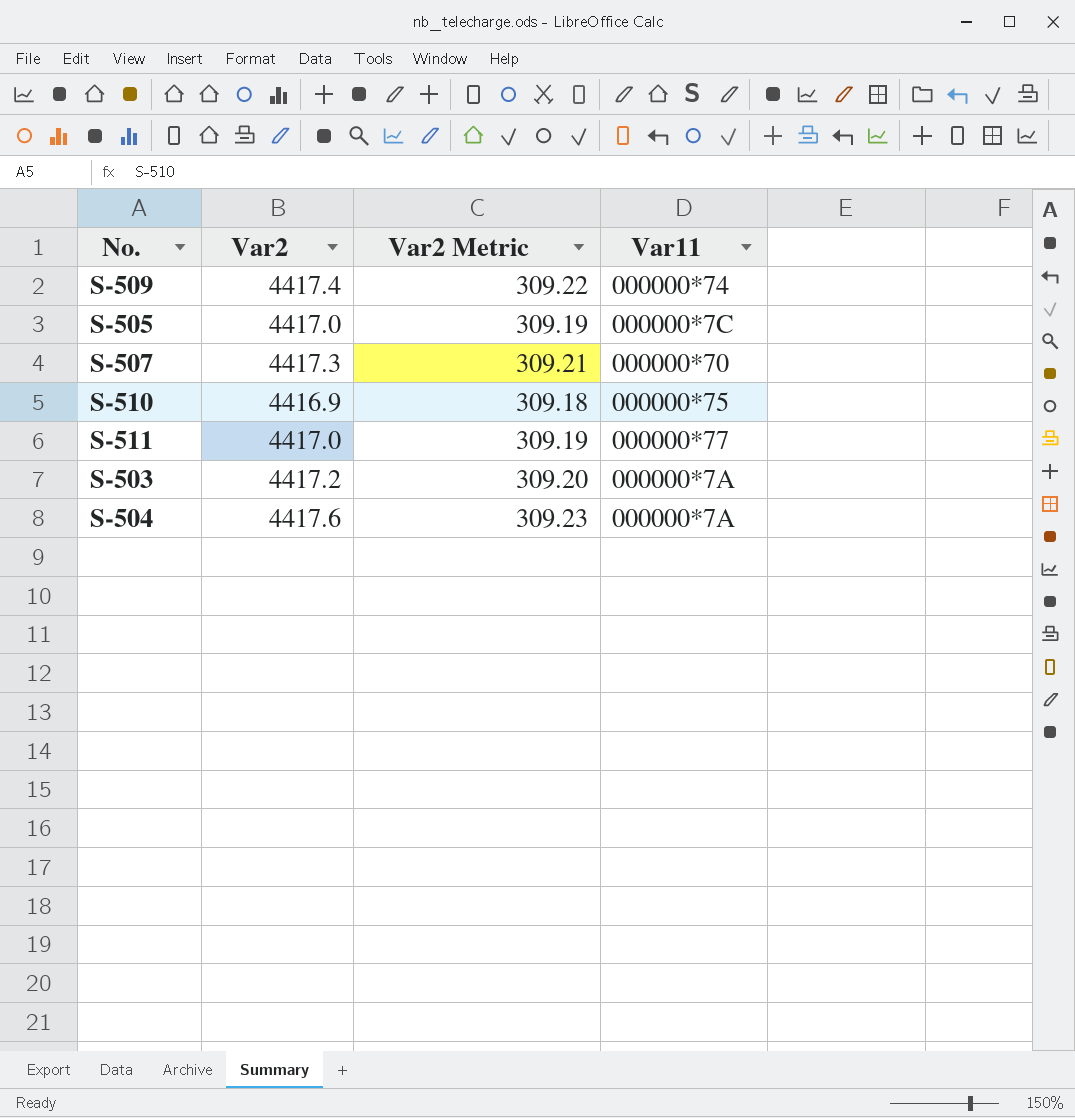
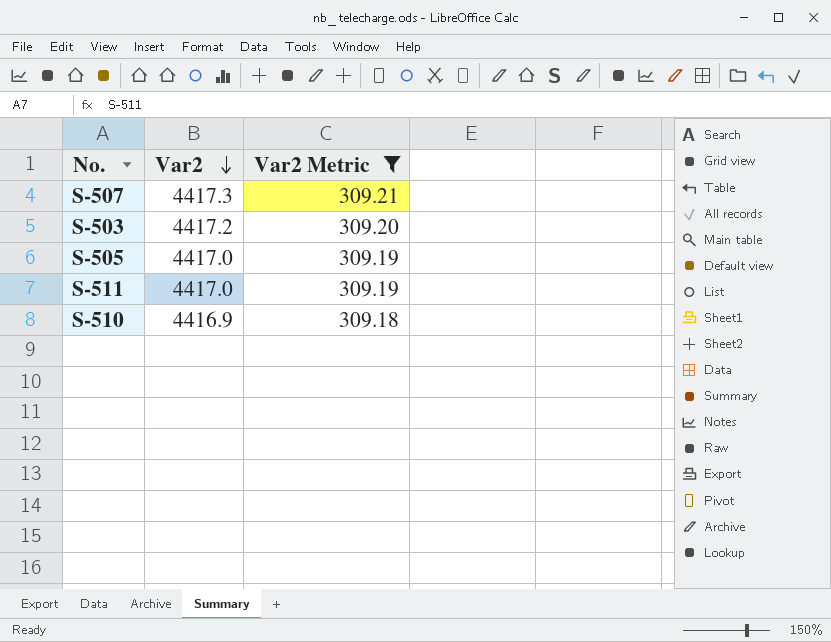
filter: none -> Var2 Metric <= 309.21
row order: none -> Var2 descending
column Var11 | position: 4 -> none

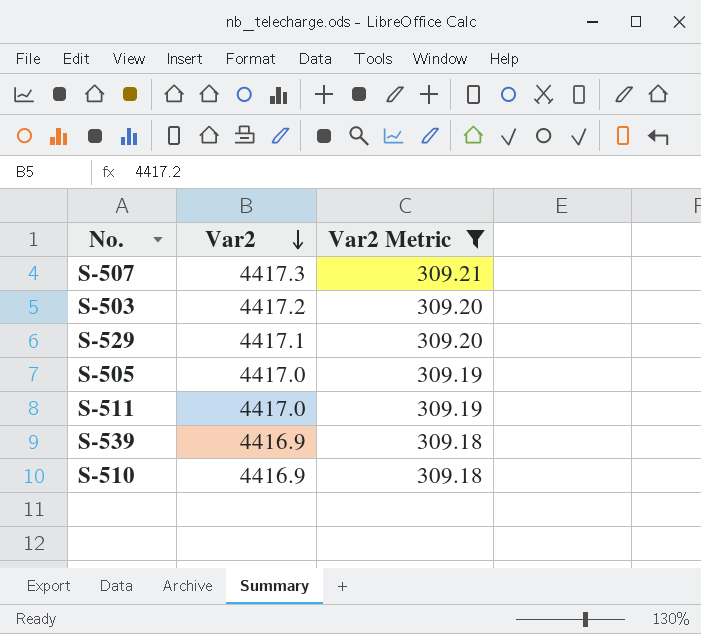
row S-529: none -> 4417.1 | 309.20
row S-539: none -> 4416.9 | 309.18

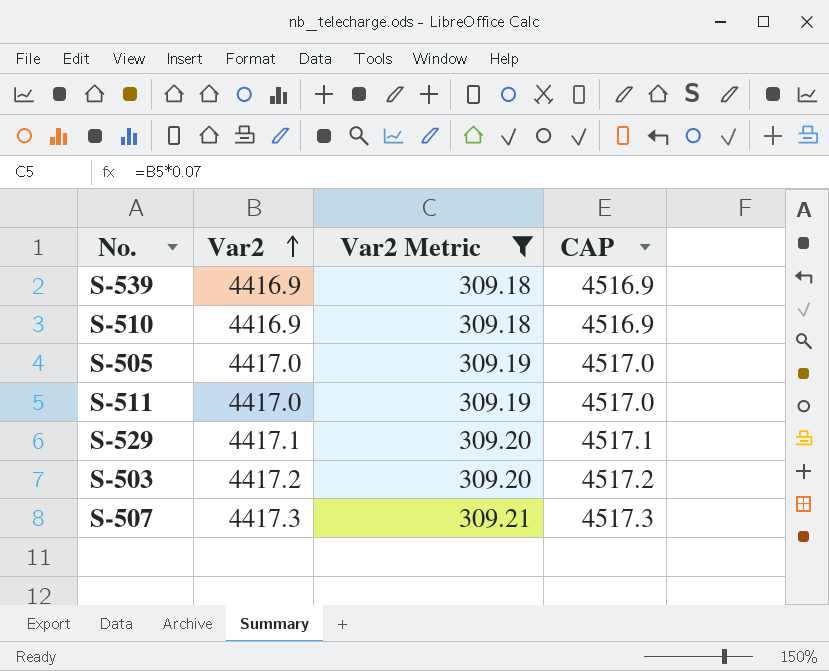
row order: Var2 descending -> Var2 ascending
column CAP | formula: none -> [Var2] + 100

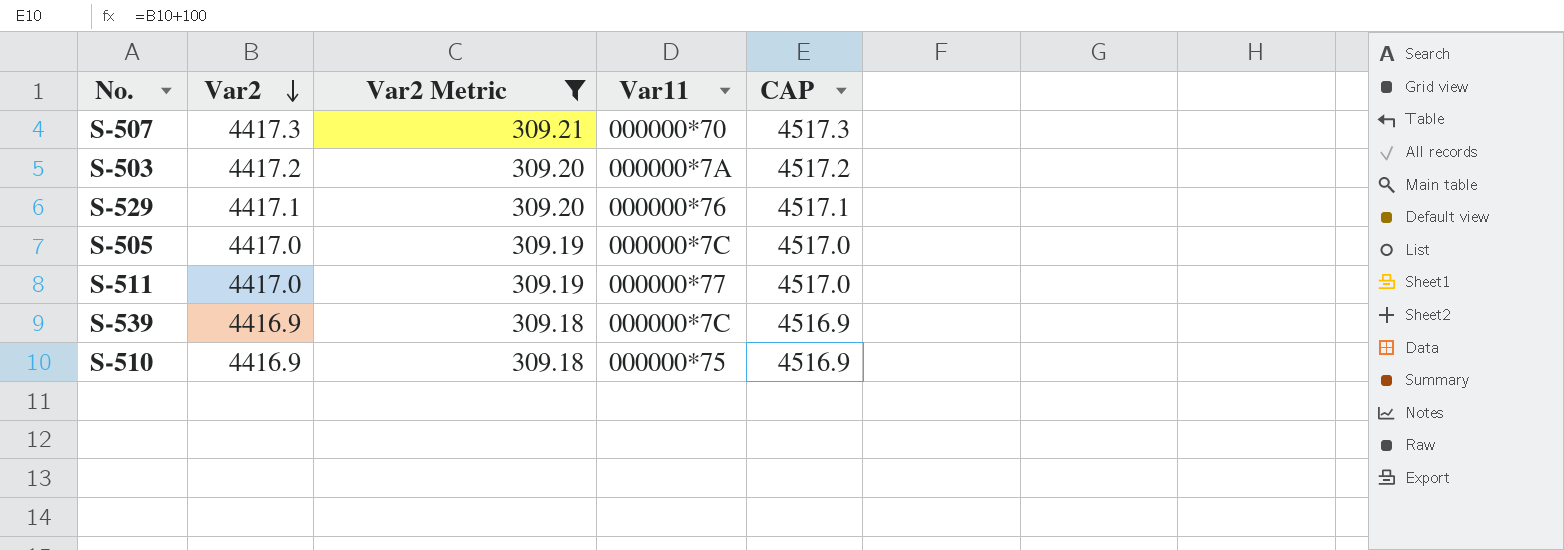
row order: Var2 ascending -> Var2 descending
column Var11 | position: none -> 4

